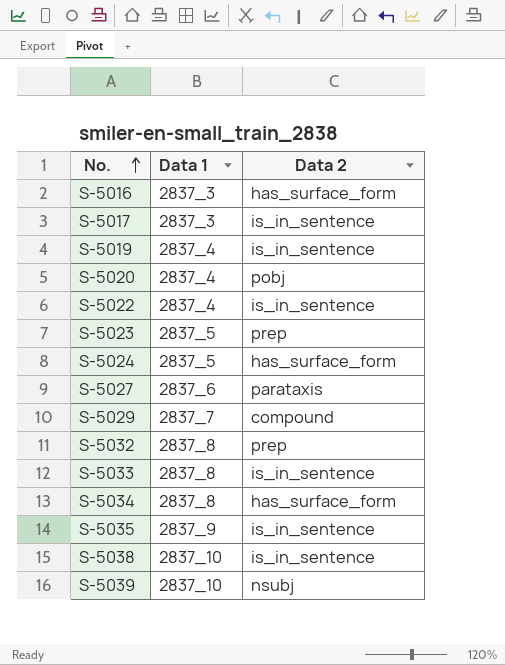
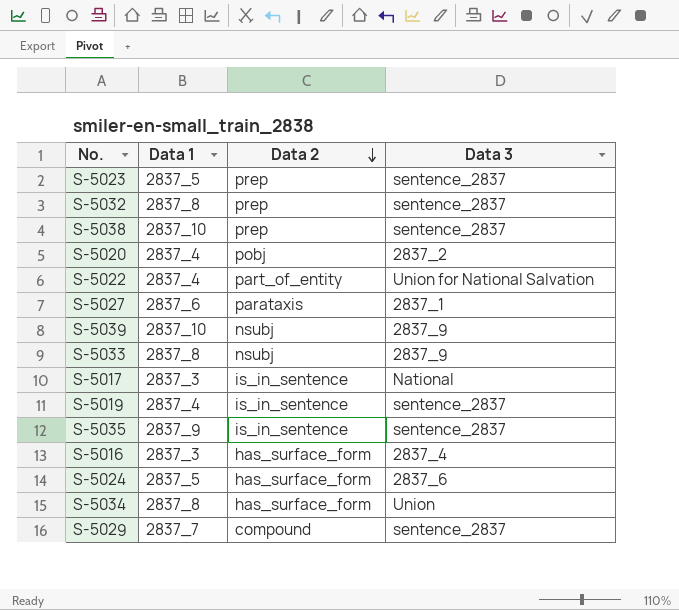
row order: No. ascending -> Data 2 descending
column Data 3 | position: none -> 4
S-5038 | Data 2: is_in_sentence -> prep
S-5022 | Data 2: is_in_sentence -> part_of_entity
S-5033 | Data 2: is_in_sentence -> nsubj

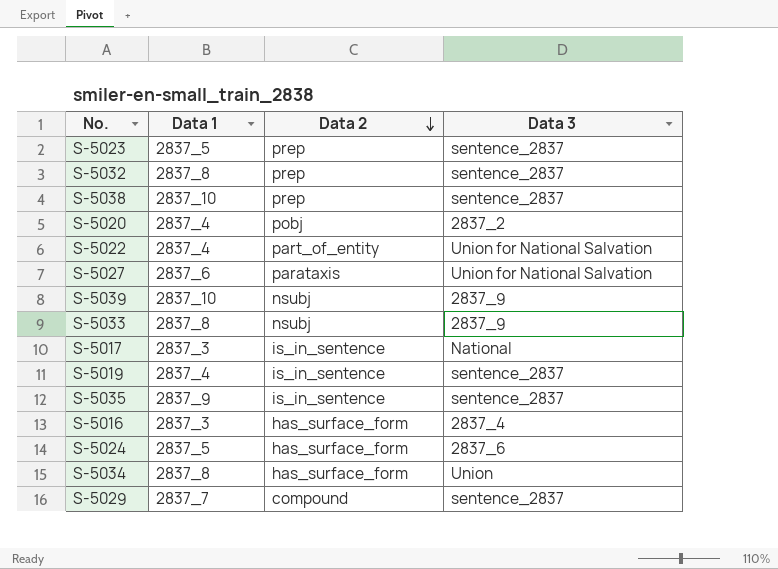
S-5027 | Data 3: 2837_1 -> Union for National Salvation

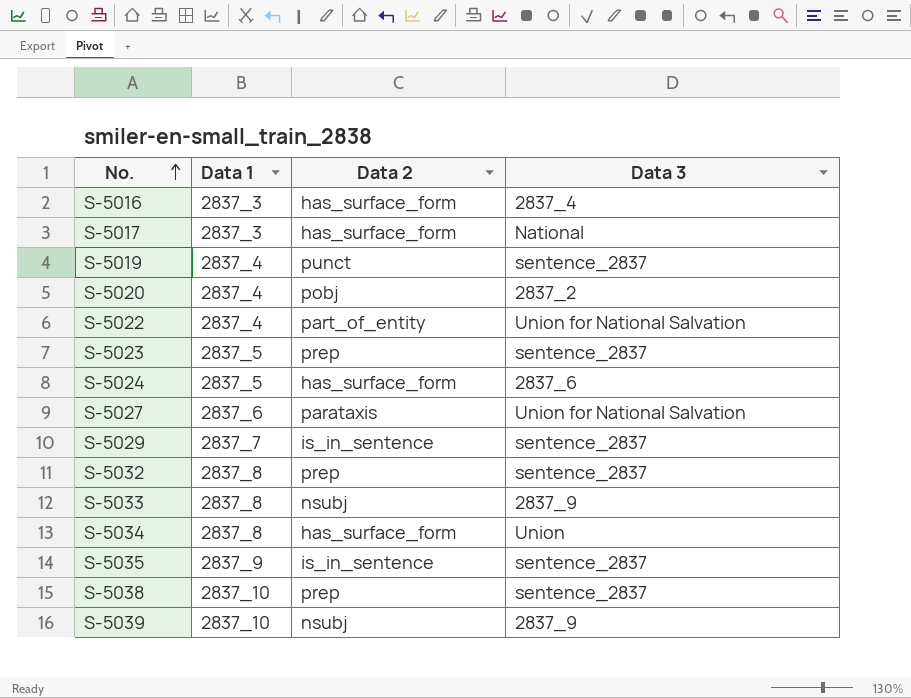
row order: Data 2 descending -> No. ascending
S-5017 | Data 2: is_in_sentence -> has_surface_form
S-5019 | Data 2: is_in_sentence -> punct
S-5029 | Data 2: compound -> is_in_sentence

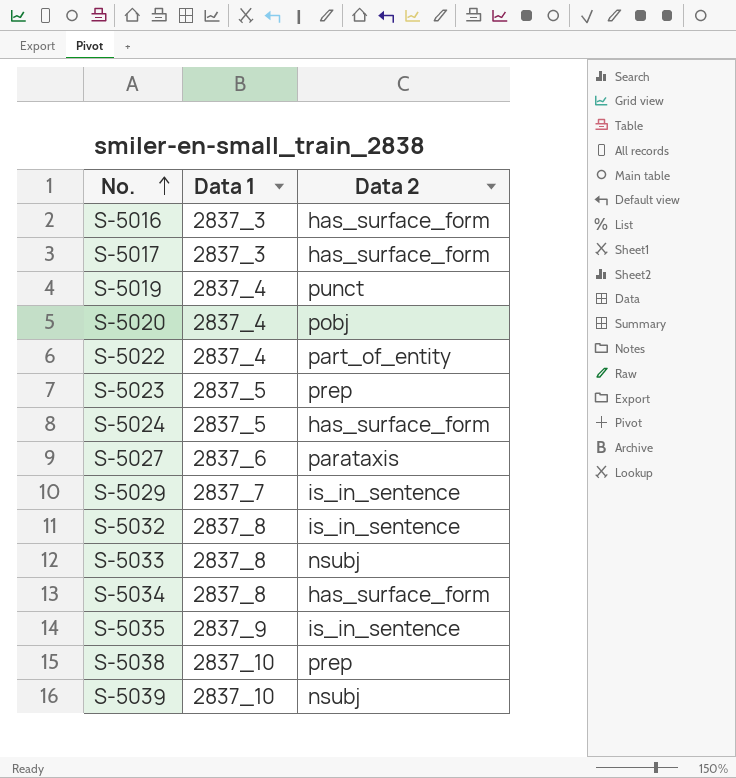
column Data 3 | position: 4 -> none
S-5032 | Data 2: prep -> is_in_sentence

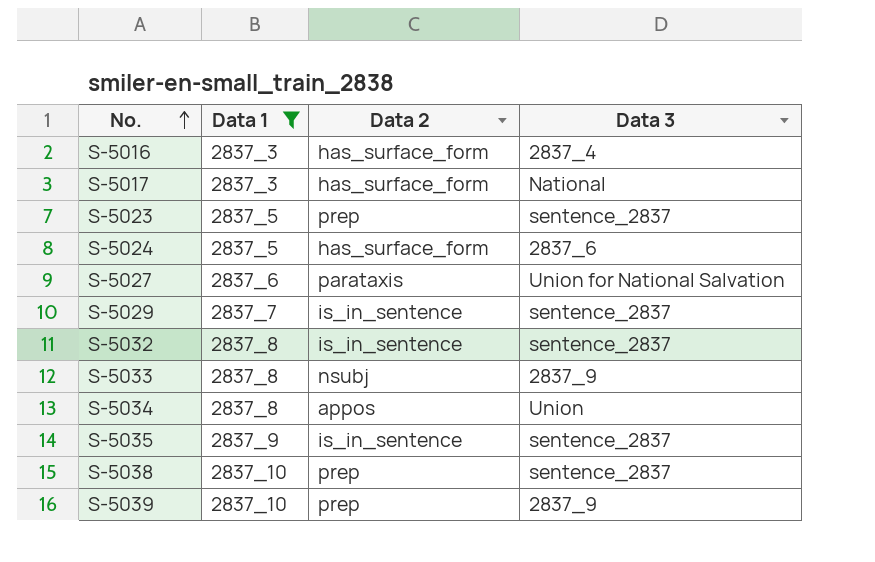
filter: none -> Data 1 != 2837_4
column Data 3 | position: none -> 4
S-5034 | Data 2: has_surface_form -> appos
S-5039 | Data 2: nsubj -> prep

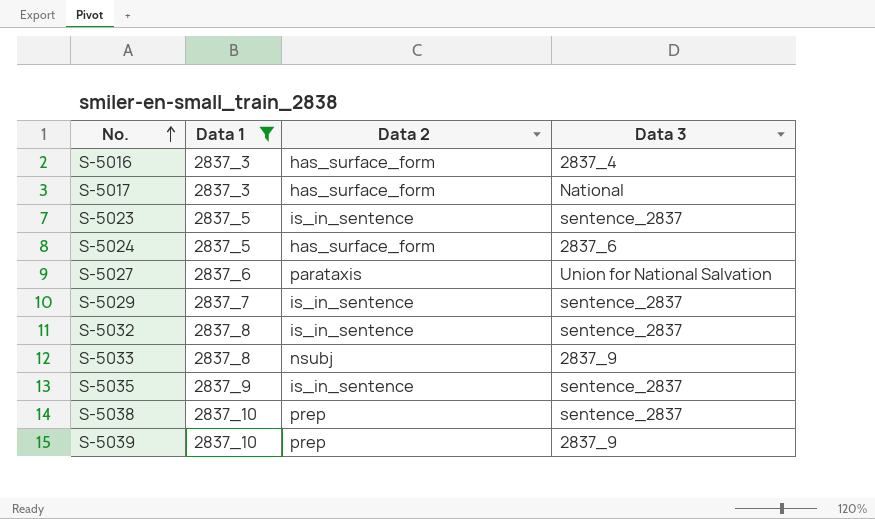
row S-5034: 2837_8 | appos | Union -> none
S-5023 | Data 2: prep -> is_in_sentence

